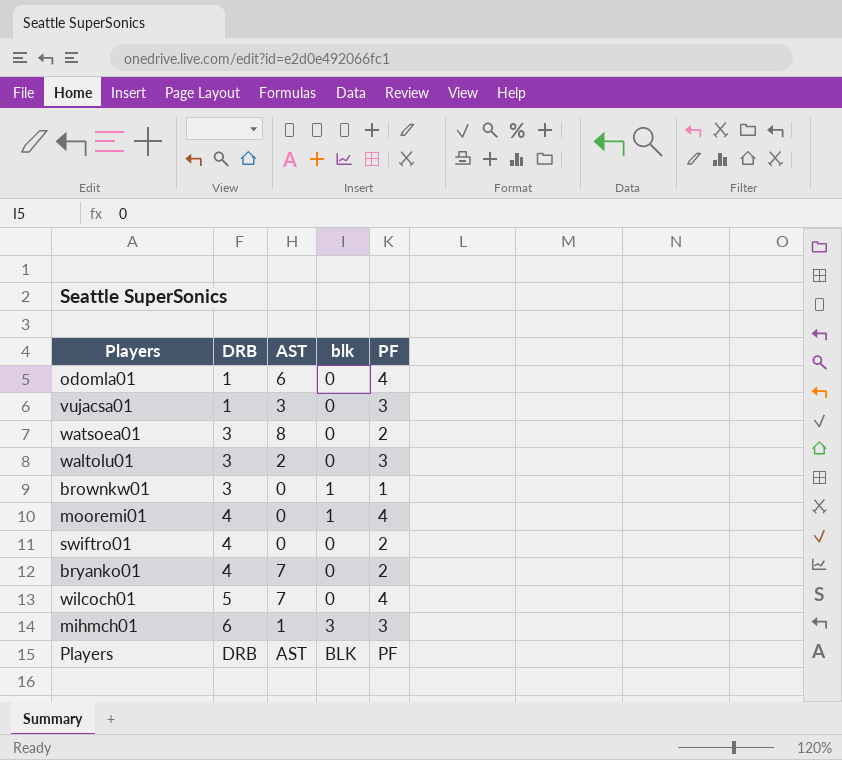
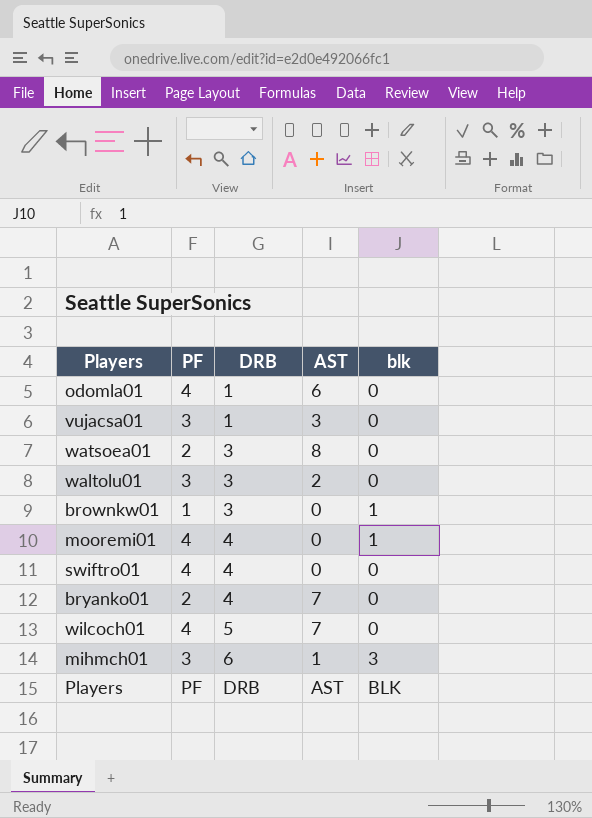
column PF | position: 5 -> 2
swiftro01 | PF: 2 -> 4

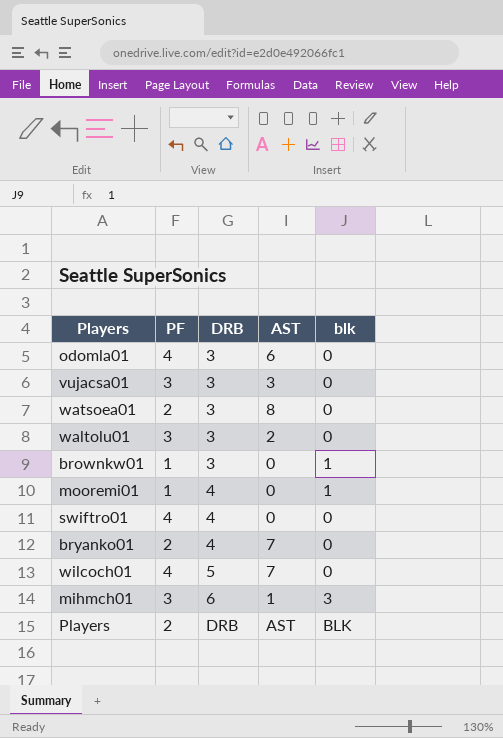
odomla01 | DRB: 1 -> 3
vujacsa01 | DRB: 1 -> 3
mooremi01 | PF: 4 -> 1
Players | PF: PF -> 2

